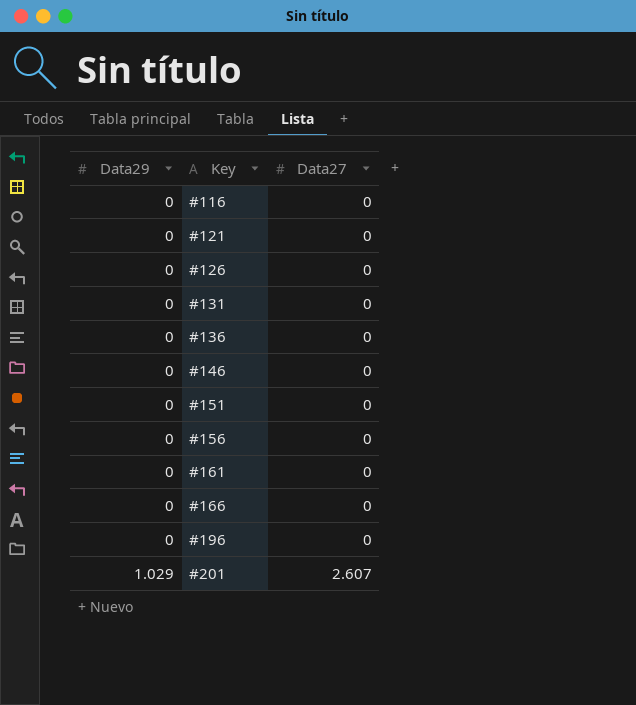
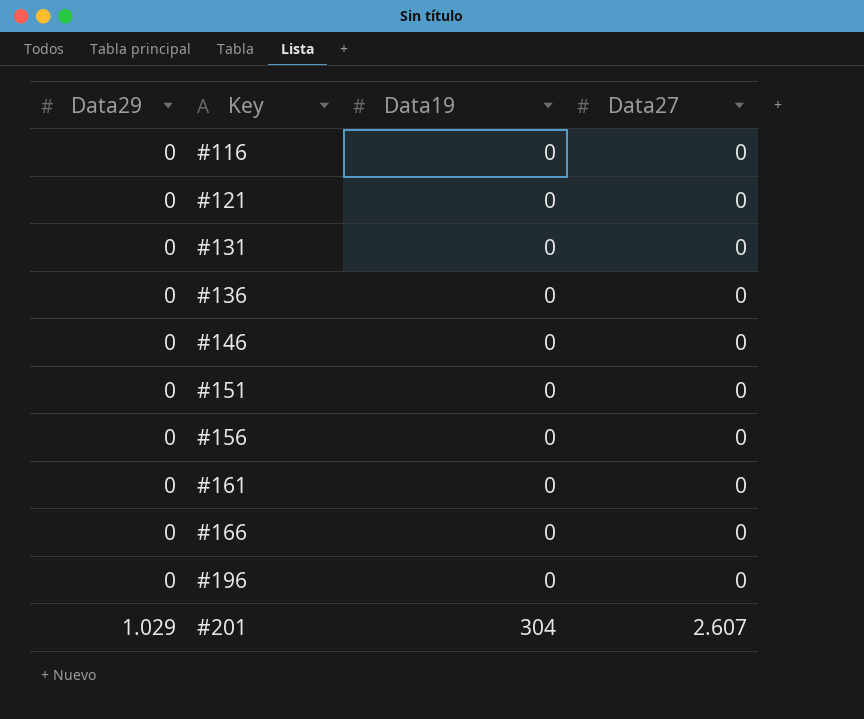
column Data19 | position: none -> 3
row #126: 0 | 0 -> none

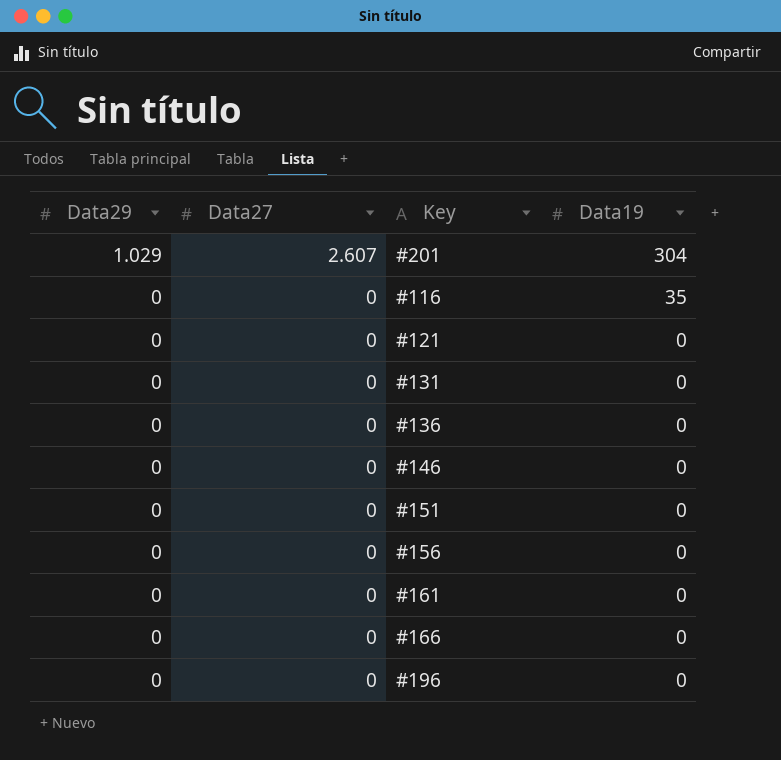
row order: Data29 ascending -> Data29 descending
column Data27 | position: 4 -> 2
#116 | Data19: 0 -> 35

